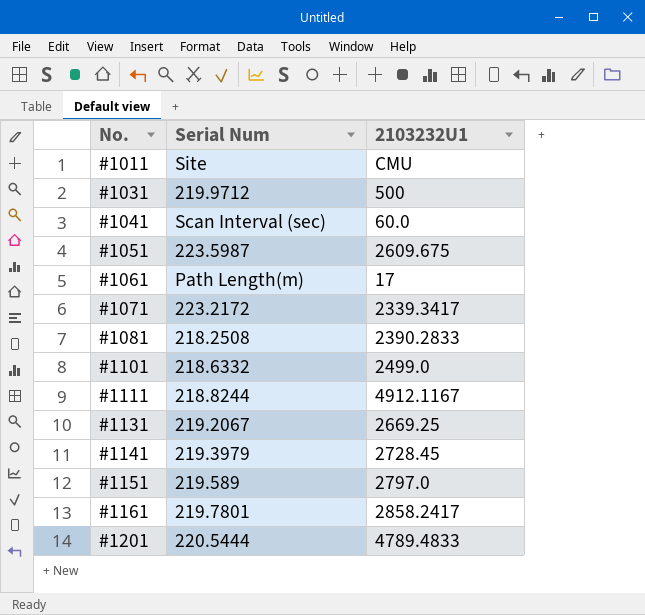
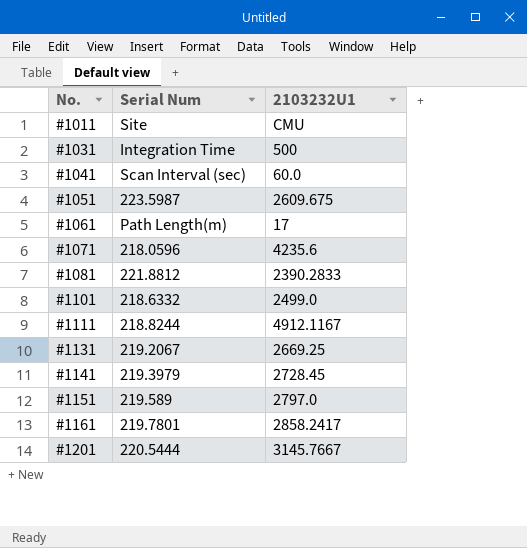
#1031 | Serial Num: 219.9712 -> Integration Time
#1071 | Serial Num: 223.2172 -> 218.0596
#1071 | 2103232U1: 2339.3417 -> 4235.6
#1081 | Serial Num: 218.2508 -> 221.8812
#1201 | 2103232U1: 4789.4833 -> 3145.7667

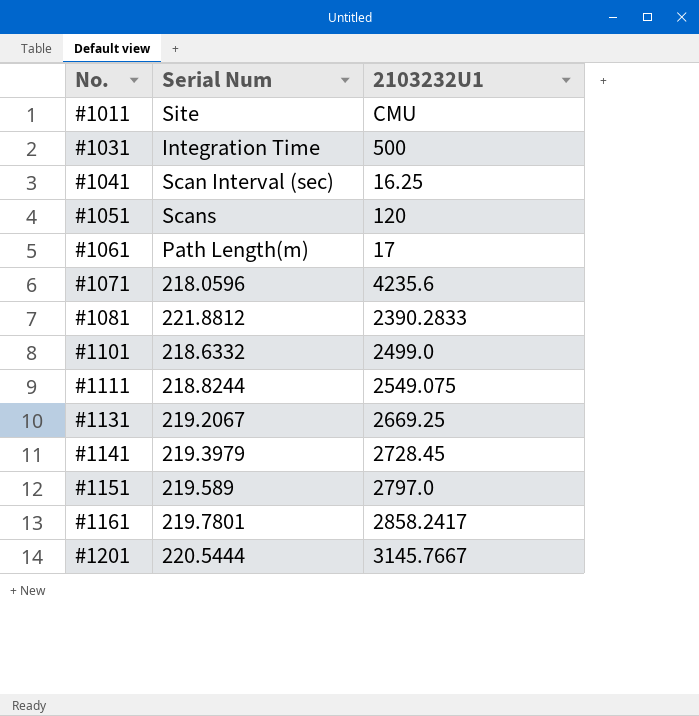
#1041 | 2103232U1: 60.0 -> 16.25
#1051 | Serial Num: 223.5987 -> Scans
#1051 | 2103232U1: 2609.675 -> 120
#1111 | 2103232U1: 4912.1167 -> 2549.075

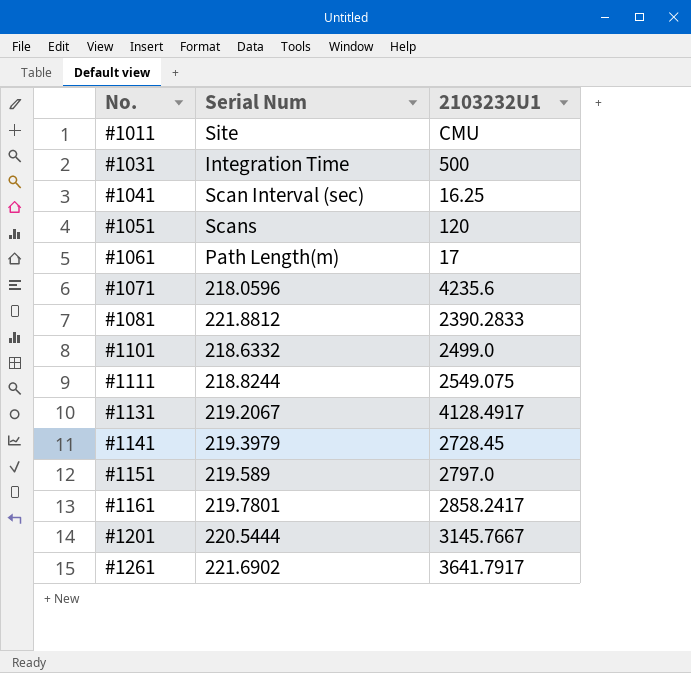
#1131 | 2103232U1: 2669.25 -> 4128.4917
row #1261: none -> 221.6902 | 3641.7917

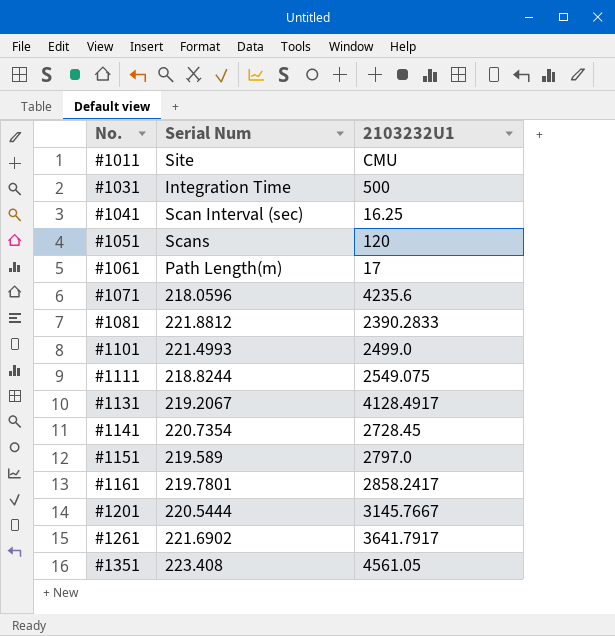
#1101 | Serial Num: 218.6332 -> 221.4993
#1141 | Serial Num: 219.3979 -> 220.7354
row #1351: none -> 223.408 | 4561.05

